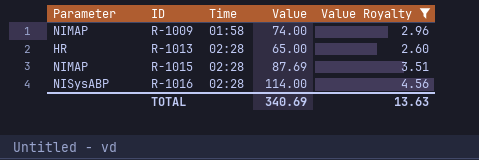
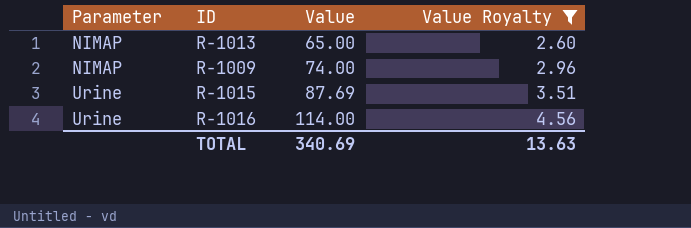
row order: ID ascending -> Parameter ascending
column Time | position: 3 -> none
R-1013 | Parameter: HR -> NIMAP
R-1015 | Parameter: NIMAP -> Urine
R-1016 | Parameter: NISysABP -> Urine

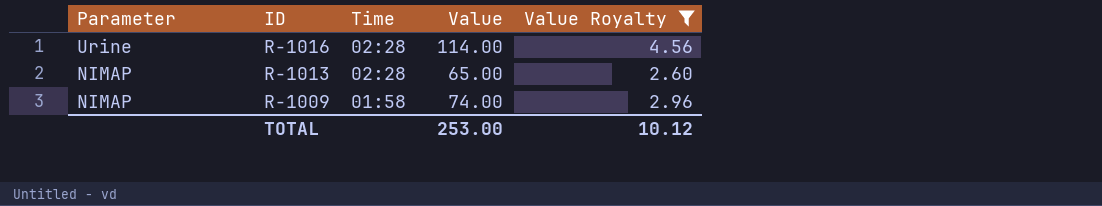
row order: Parameter ascending -> Parameter descending
column Time | position: none -> 3
row R-1015: Urine | 87.69 | 3.51 -> none
TOTAL | Value: 340.69 -> 253.00
TOTAL | Value Royalty: 13.63 -> 10.12

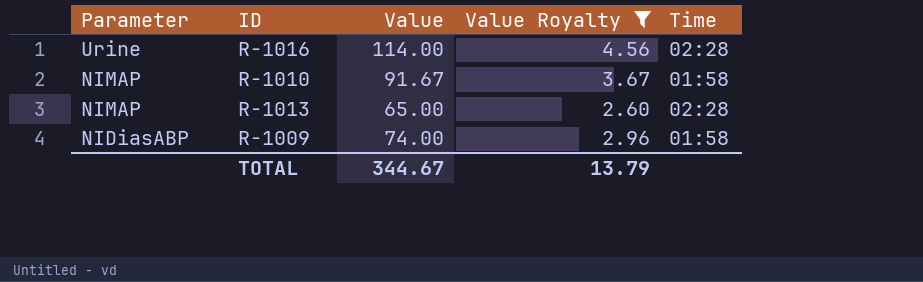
column Time | position: 3 -> 5
row R-1010: none -> NIMAP | 91.67 | 3.67 | 01:58
R-1009 | Parameter: NIMAP -> NIDiasABP
TOTAL | Value: 253.00 -> 344.67
TOTAL | Value Royalty: 10.12 -> 13.79

